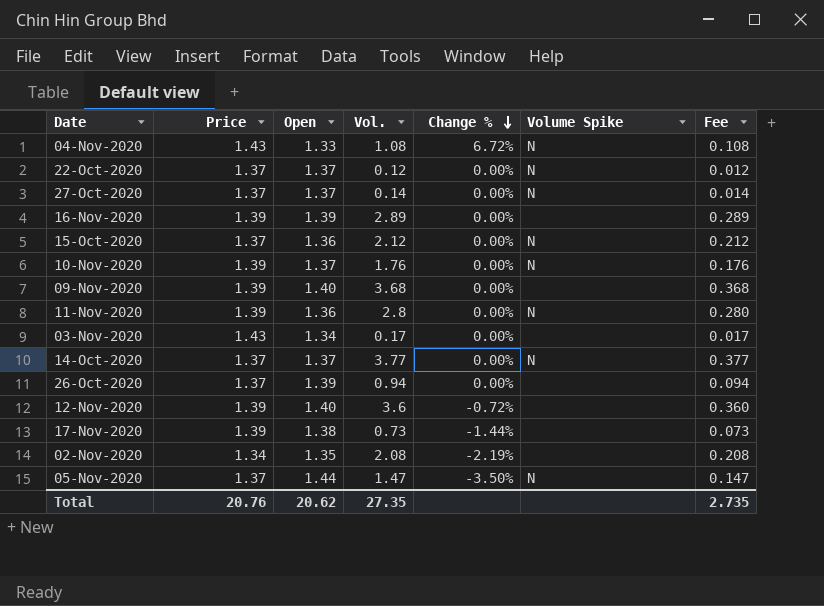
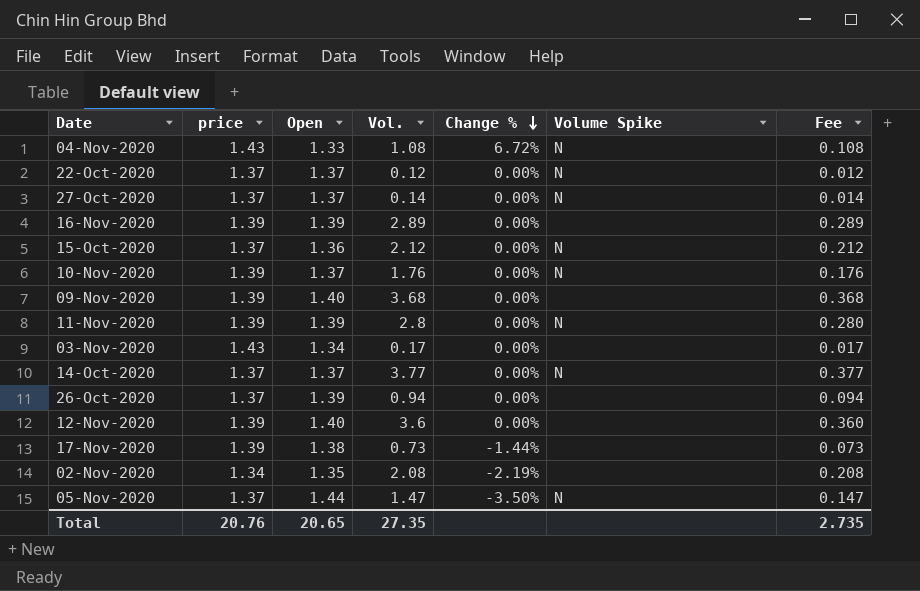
column name: Price -> price
11-Nov-2020 | Open: 1.36 -> 1.39
12-Nov-2020 | Change %: -0.72% -> 0.00%
Total | Open: 20.62 -> 20.65

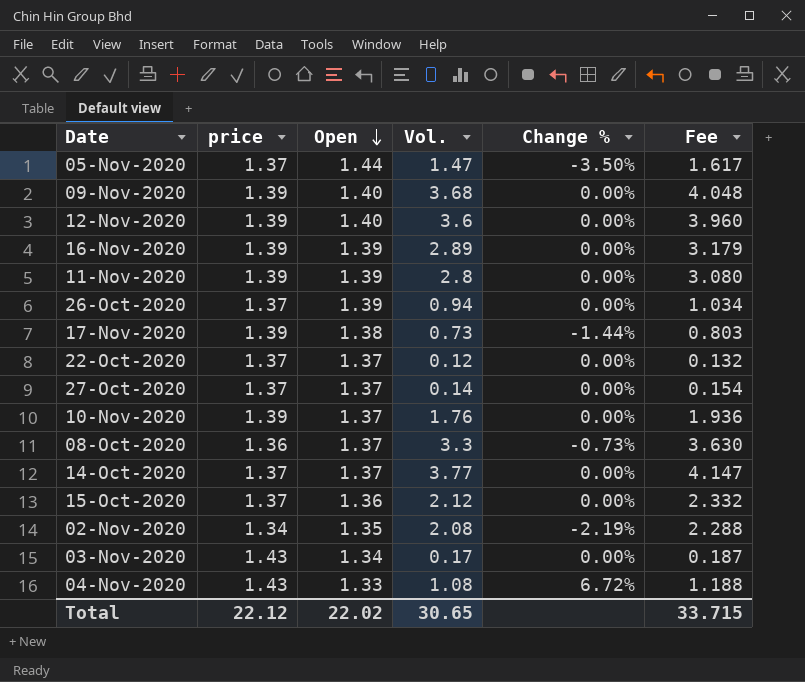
row order: Change % descending -> Open descending
column Volume Spike | position: 6 -> none
column Fee | formula: [Vol.] * 0.1 -> [Vol.] * 1.1
row 08-Oct-2020: none -> 1.36 | 1.37 | 3.3 | -0.73% | 3.630
Total | price: 20.76 -> 22.12
Total | Open: 20.65 -> 22.02
Total | Vol.: 27.35 -> 30.65
Total | Fee: 2.735 -> 33.715

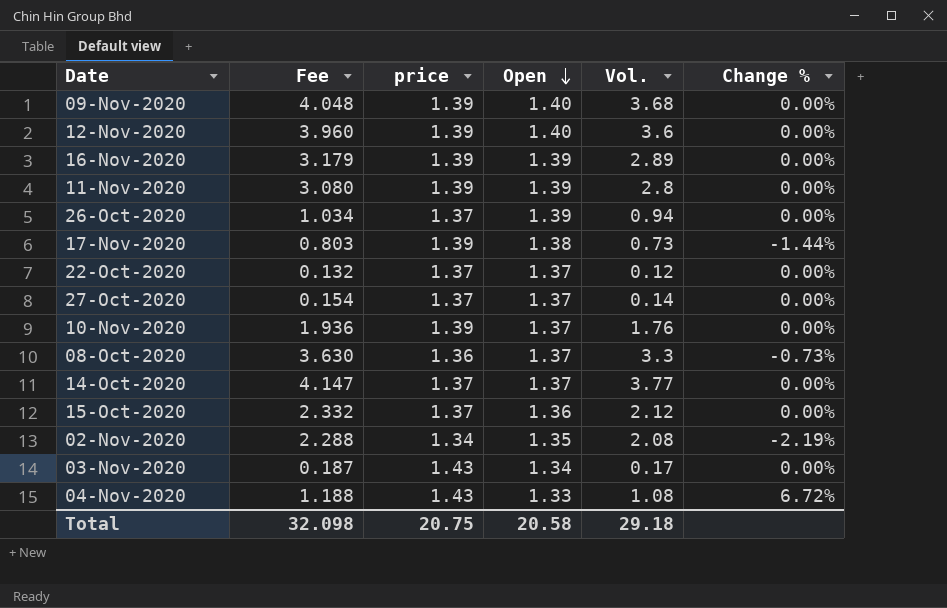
column Fee | position: 6 -> 2
row 05-Nov-2020: 1.37 | 1.44 | 1.47 | -3.50% | 1.617 -> none
Total | Fee: 33.715 -> 32.098
Total | price: 22.12 -> 20.75
Total | Open: 22.02 -> 20.58
Total | Vol.: 30.65 -> 29.18

